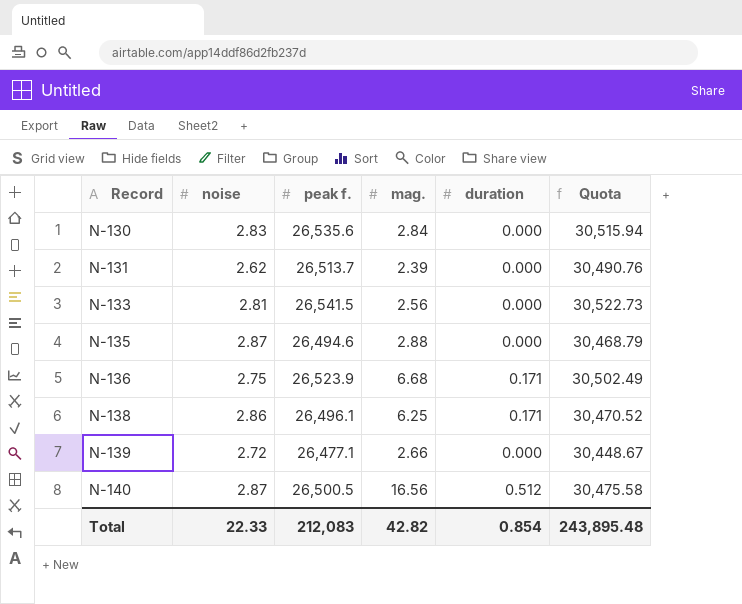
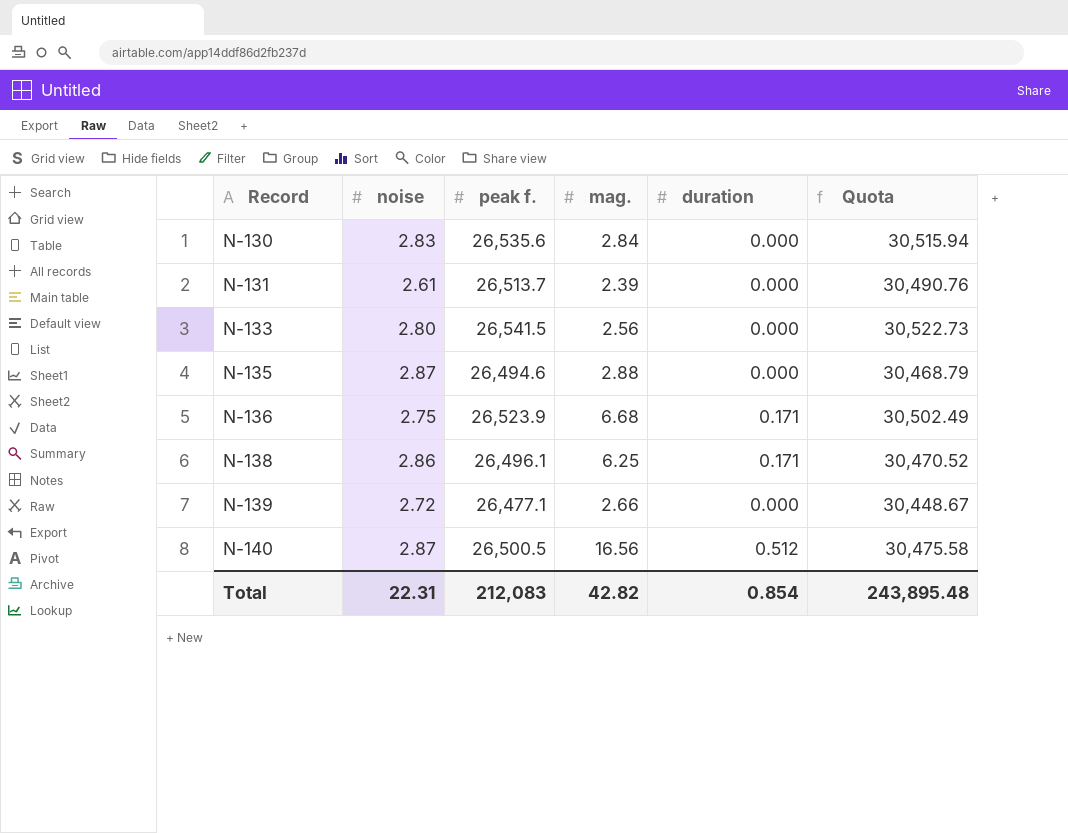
N-131 | noise: 2.62 -> 2.61
N-133 | noise: 2.81 -> 2.80
Total | noise: 22.33 -> 22.31

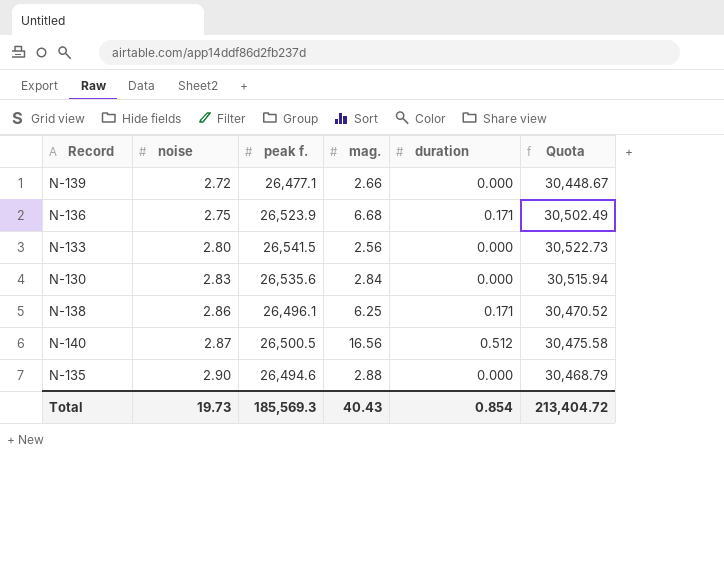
row order: Record ascending -> noise ascending
row N-131: 2.61 | 26,513.7 | 2.39 | 0.000 | 30,490.76 -> none
N-135 | noise: 2.87 -> 2.90
Total | noise: 22.31 -> 19.73
Total | peak f.: 212,083 -> 185,569.3
Total | mag.: 42.82 -> 40.43
Total | Quota: 243,895.48 -> 213,404.72

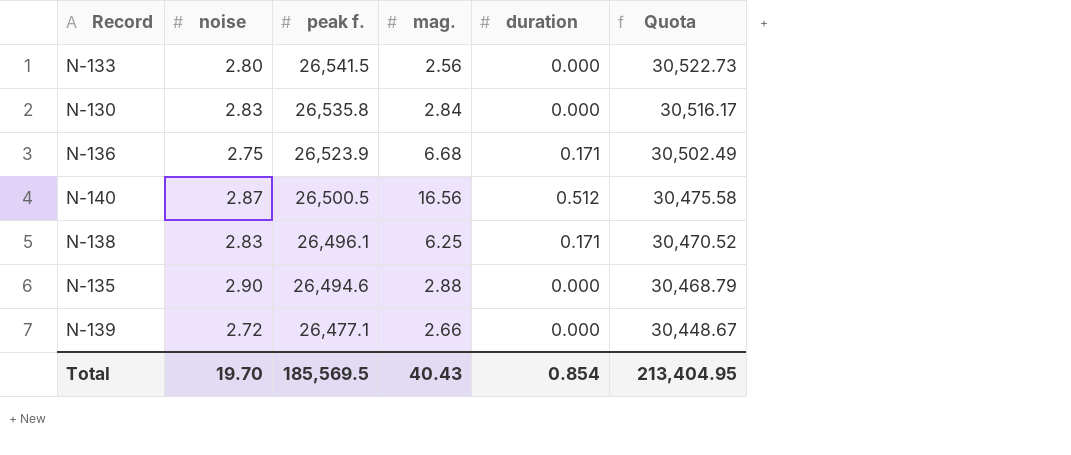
row order: noise ascending -> peak f. descending
N-130 | peak f.: 26,535.6 -> 26,535.8
N-130 | Quota: 30,515.94 -> 30,516.17
N-138 | noise: 2.86 -> 2.83
Total | noise: 19.73 -> 19.70
Total | peak f.: 185,569.3 -> 185,569.5
Total | Quota: 213,404.72 -> 213,404.95

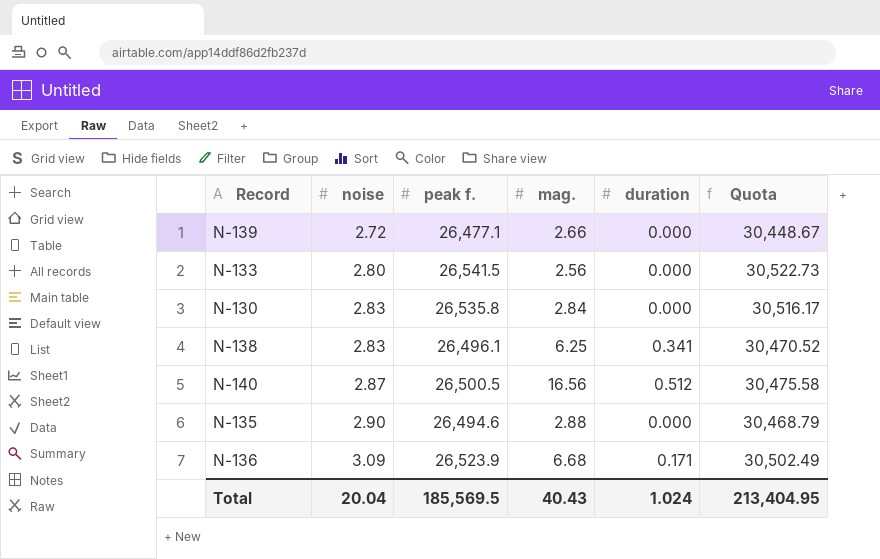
row order: peak f. descending -> noise ascending
N-138 | duration: 0.171 -> 0.341
N-136 | noise: 2.75 -> 3.09
Total | noise: 19.70 -> 20.04
Total | duration: 0.854 -> 1.024

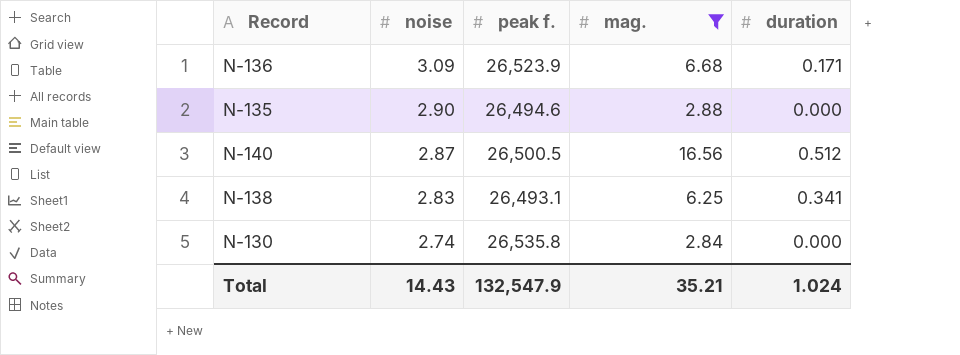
filter: none -> mag. >= 2.84
row order: noise ascending -> noise descending
column Quota | formula: [peak f.] * 1.15 -> none
N-138 | peak f.: 26,496.1 -> 26,493.1
N-130 | noise: 2.83 -> 2.74
Total | noise: 20.04 -> 14.43
Total | peak f.: 185,569.5 -> 132,547.9
Total | mag.: 40.43 -> 35.21

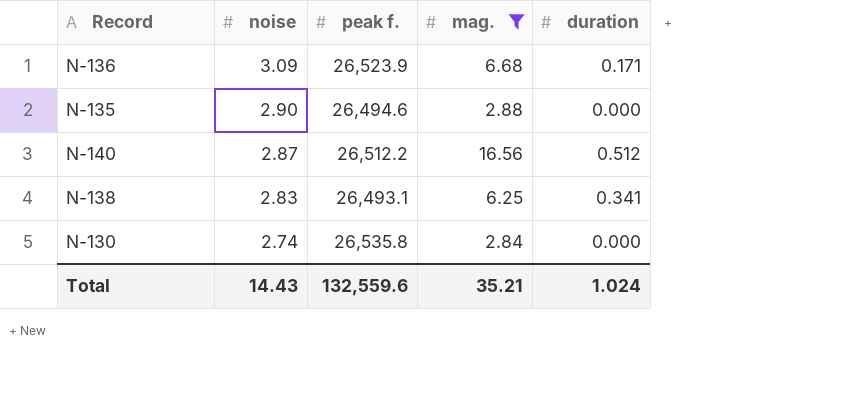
N-140 | peak f.: 26,500.5 -> 26,512.2
Total | peak f.: 132,547.9 -> 132,559.6

